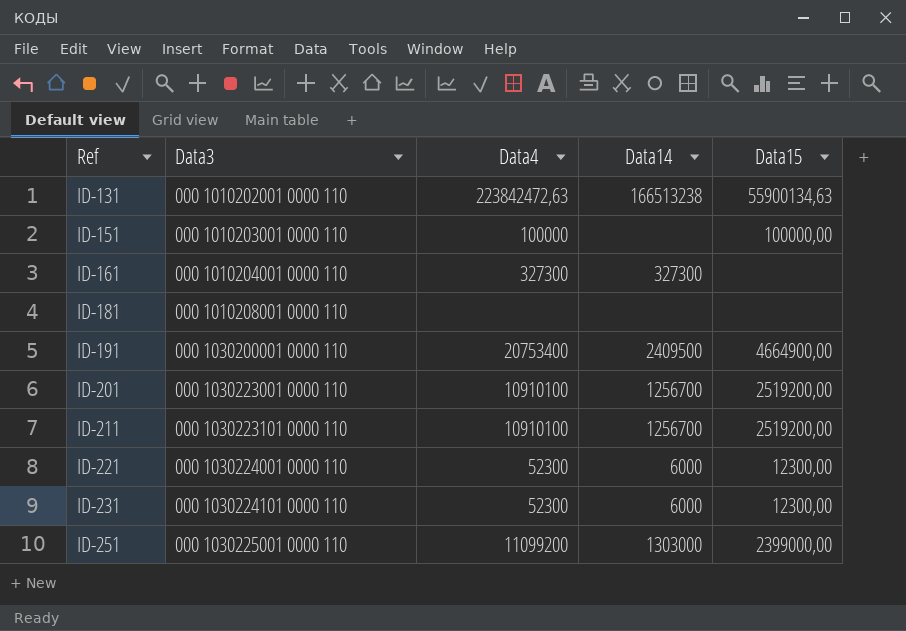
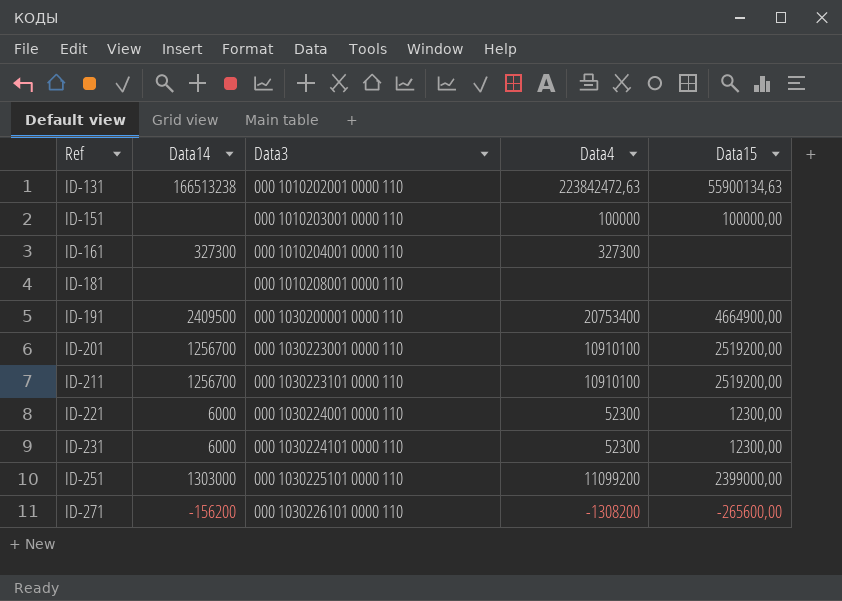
column Data14 | position: 4 -> 2
ID-251 | Data3: 000 1030225001 0000 110 -> 000 1030225101 0000 110
row ID-271: none -> -156200 | 000 1030226101 0000 110 | -1308200 | -265600,00

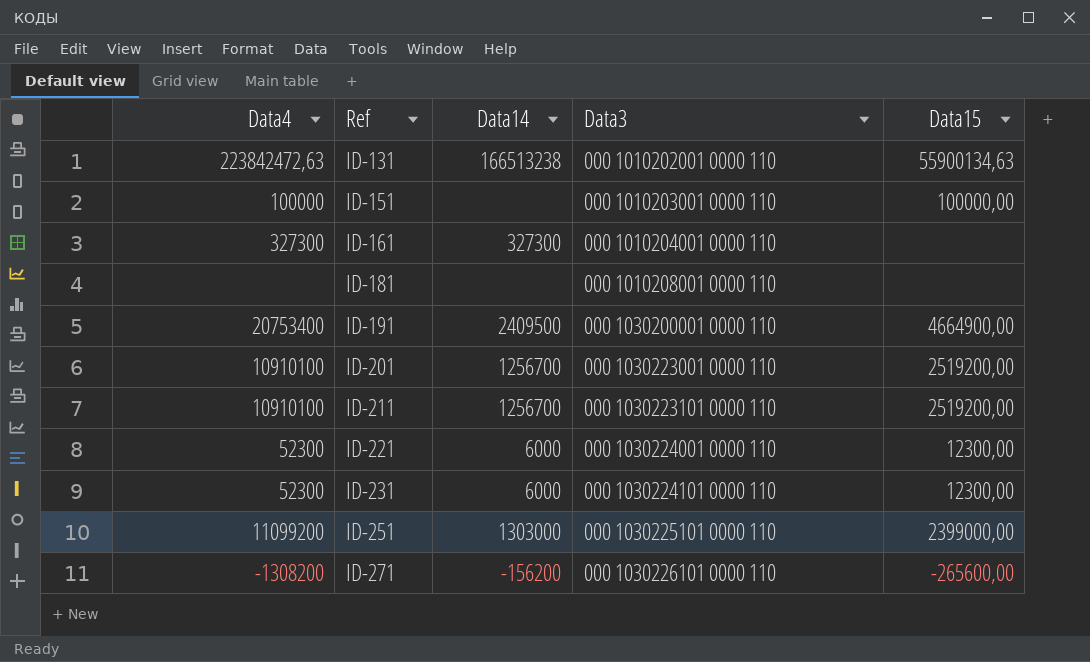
column Data4 | position: 4 -> 1

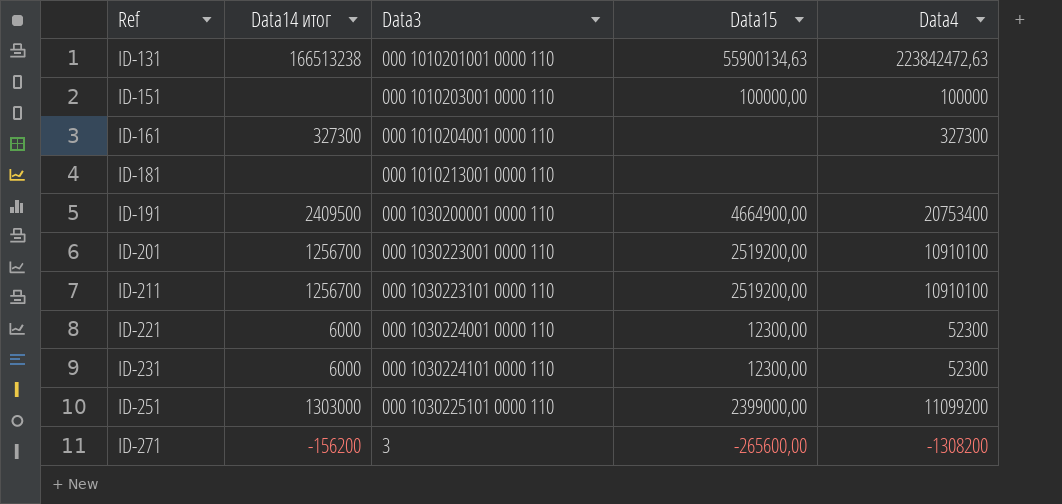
column name: Data14 -> Data14 итог
column Data4 | position: 1 -> 5
ID-131 | Data3: 000 1010202001 0000 110 -> 000 1010201001 0000 110
ID-181 | Data3: 000 1010208001 0000 110 -> 000 1010213001 0000 110
ID-271 | Data3: 000 1030226101 0000 110 -> 3

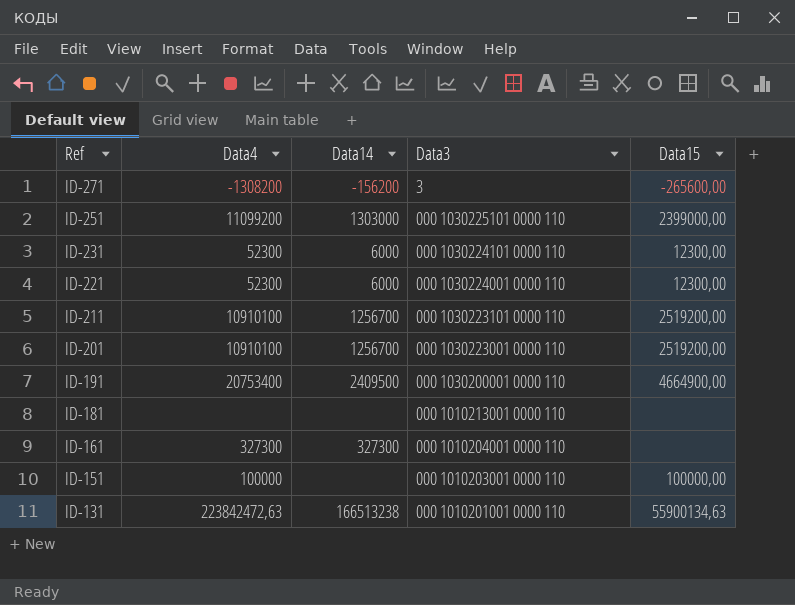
row order: Ref ascending -> Ref descending
column Data4 | position: 5 -> 2
column name: Data14 итог -> Data14

